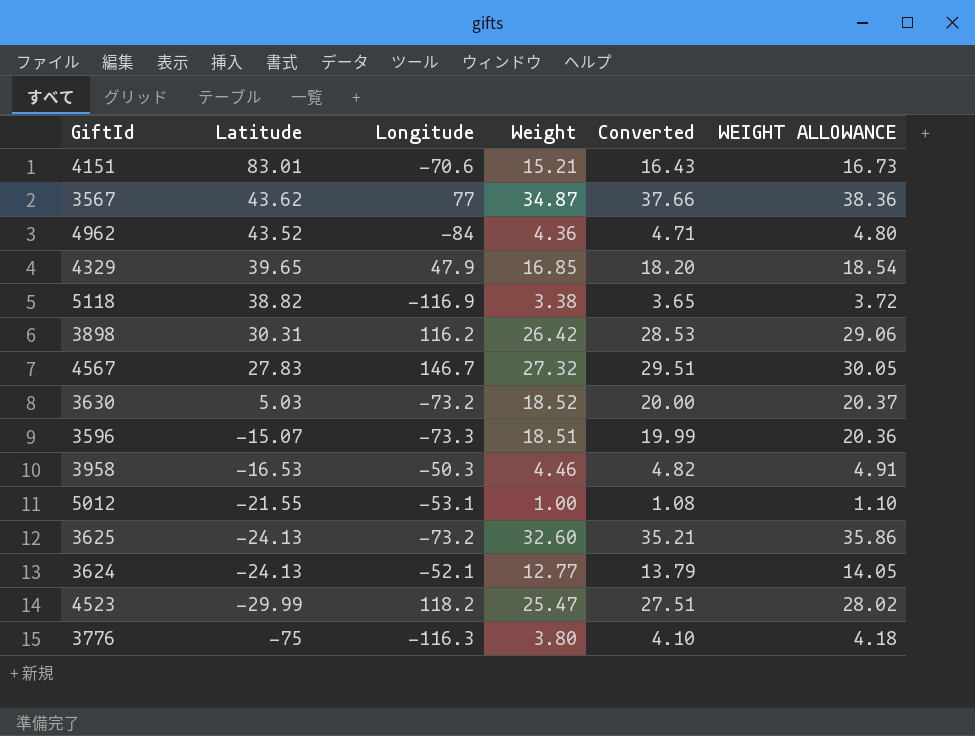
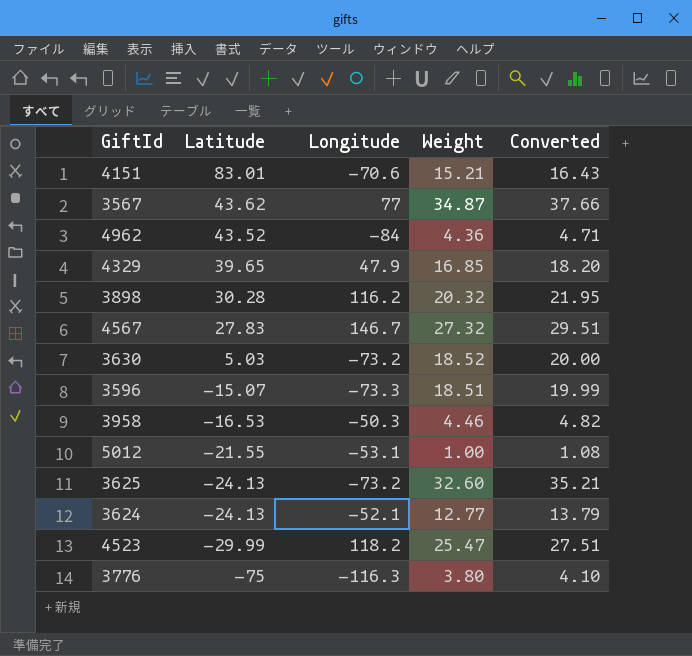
column WEIGHT ALLOWANCE | formula: [Weight] * 1.1 -> none
row 5118: 38.82 | -116.9 | 3.38 | 3.65 | 3.72 -> none
3898 | Latitude: 30.31 -> 30.28
3898 | Weight: 26.42 -> 20.32
3898 | Converted: 28.53 -> 21.95

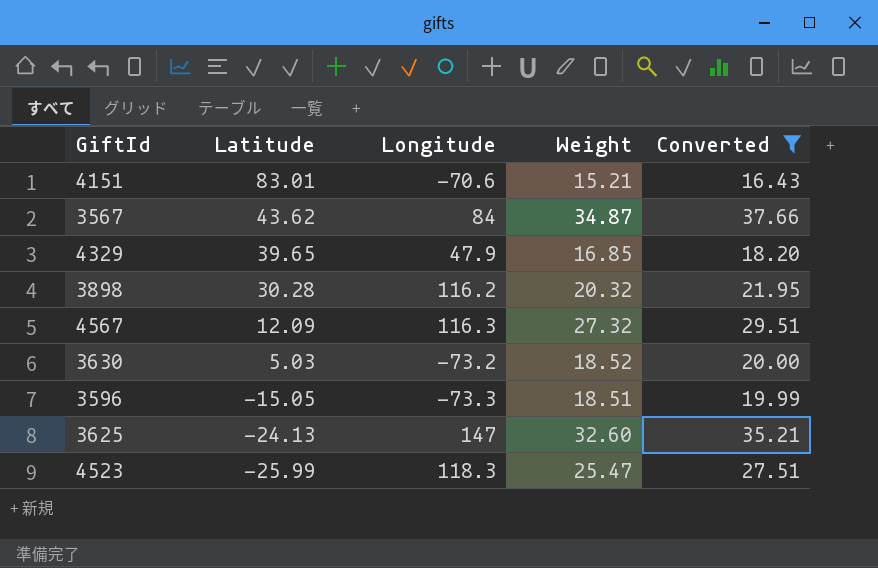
filter: none -> Converted >= 16.43
3567 | Longitude: 77 -> 84
4567 | Latitude: 27.83 -> 12.09
4567 | Longitude: 146.7 -> 116.3
3596 | Latitude: -15.07 -> -15.05
3625 | Longitude: -73.2 -> 147
4523 | Latitude: -29.99 -> -25.99
4523 | Longitude: 118.2 -> 118.3

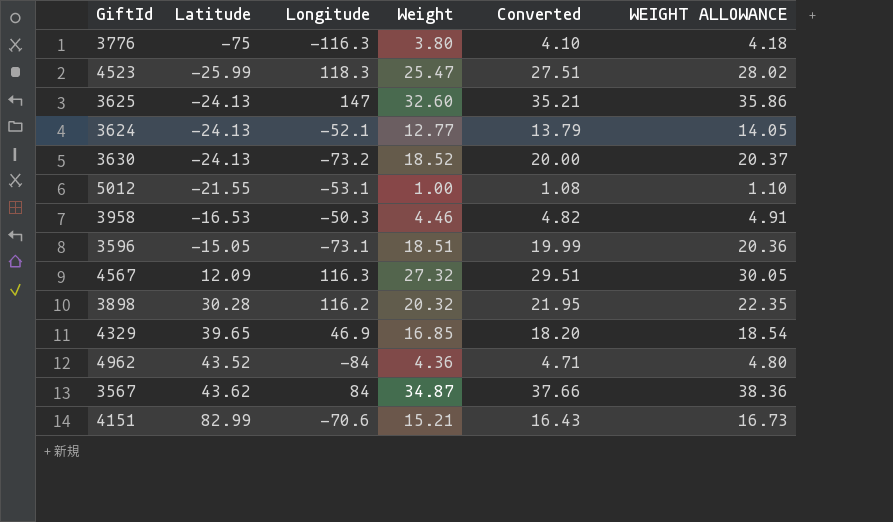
filter: Converted >= 16.43 -> none
row order: Latitude descending -> Latitude ascending
column WEIGHT ALLOWANCE | formula: none -> [Weight] * 1.1
3630 | Latitude: 5.03 -> -24.13
3596 | Longitude: -73.3 -> -73.1
4329 | Longitude: 47.9 -> 46.9
4151 | Latitude: 83.01 -> 82.99

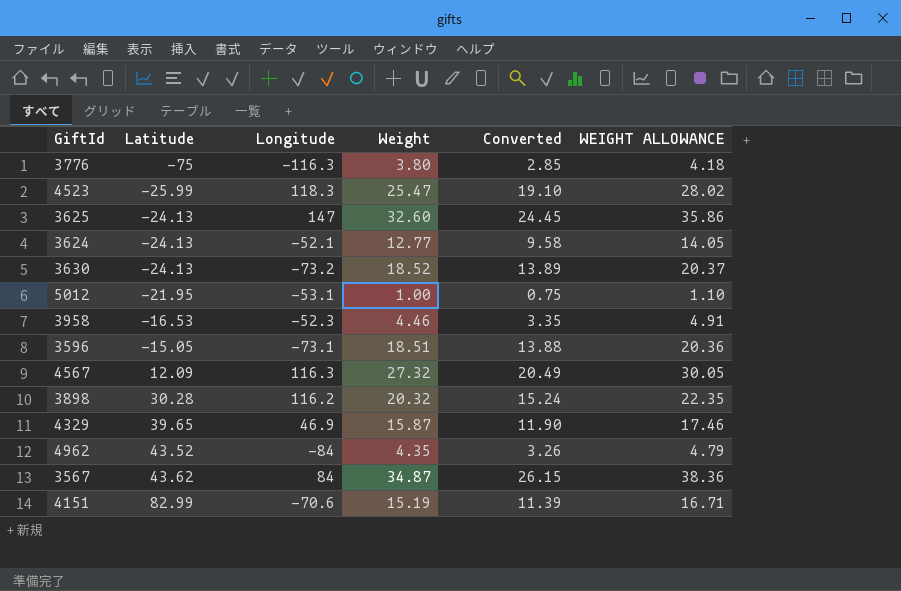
column Converted | formula: [Weight] * 1.08 -> [Weight] * 0.75
5012 | Latitude: -21.55 -> -21.95
3958 | Longitude: -50.3 -> -52.3
4329 | Weight: 16.85 -> 15.87
4329 | WEIGHT ALLOWANCE: 18.54 -> 17.46
4962 | Weight: 4.36 -> 4.35
4962 | WEIGHT ALLOWANCE: 4.80 -> 4.79
4151 | Weight: 15.21 -> 15.19
4151 | WEIGHT ALLOWANCE: 16.73 -> 16.71

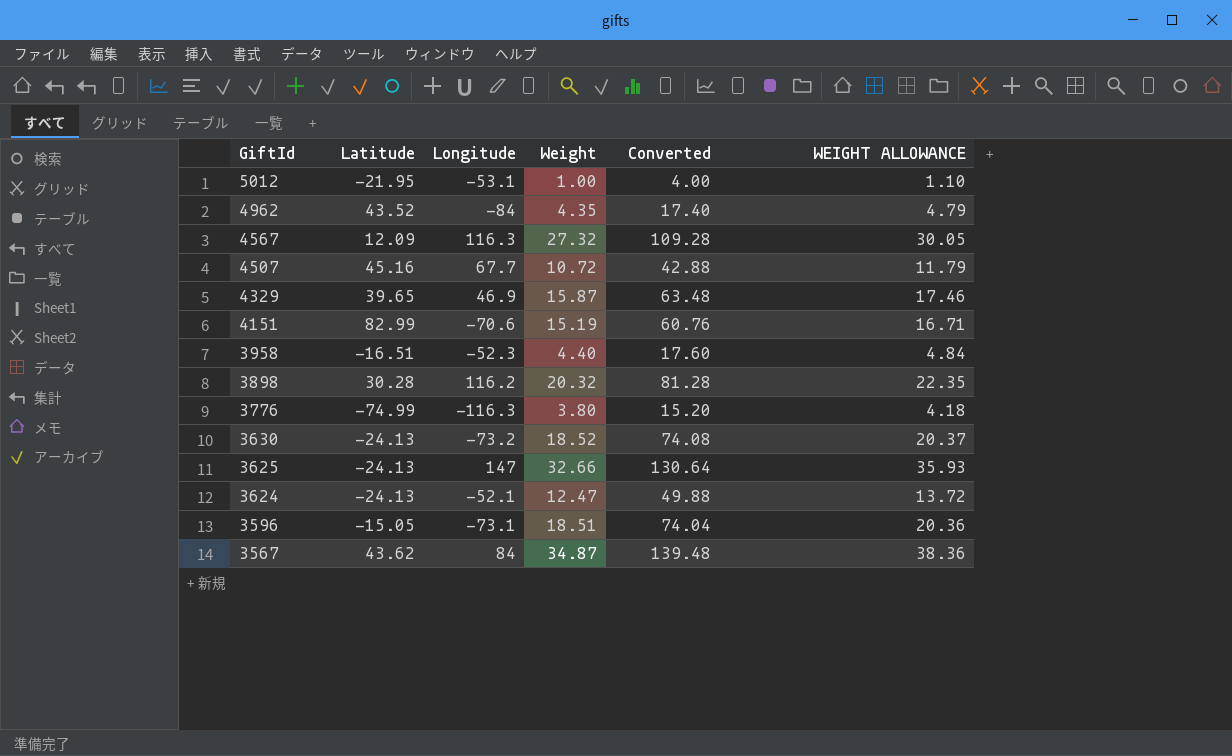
row order: Latitude ascending -> GiftId descending
column Converted | formula: [Weight] * 0.75 -> [Weight] * 4
row 4523: -25.99 | 118.3 | 25.47 | 19.10 | 28.02 -> none
row 4507: none -> 45.16 | 67.7 | 10.72 | 42.88 | 11.79
3958 | Latitude: -16.53 -> -16.51
3958 | Weight: 4.46 -> 4.40
3958 | WEIGHT ALLOWANCE: 4.91 -> 4.84
3776 | Latitude: -75 -> -74.99
3625 | Weight: 32.60 -> 32.66
3625 | WEIGHT ALLOWANCE: 35.86 -> 35.93
3624 | Weight: 12.77 -> 12.47
3624 | WEIGHT ALLOWANCE: 14.05 -> 13.72

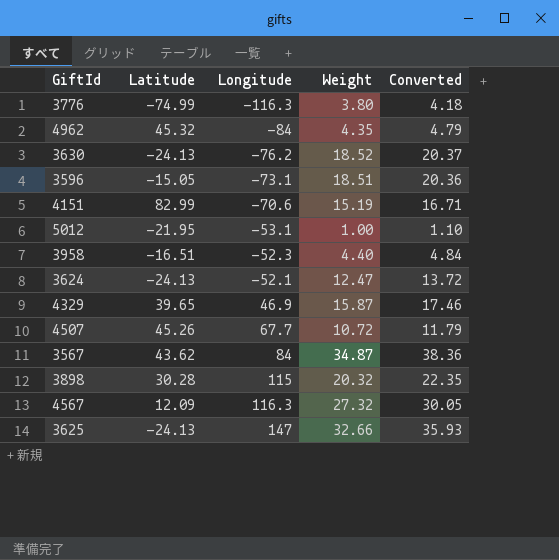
row order: GiftId descending -> Longitude ascending
column WEIGHT ALLOWANCE | formula: [Weight] * 1.1 -> none
column Converted | formula: [Weight] * 4 -> [Weight] * 1.1
4962 | Latitude: 43.52 -> 45.32
3630 | Longitude: -73.2 -> -76.2
4507 | Latitude: 45.16 -> 45.26
3898 | Longitude: 116.2 -> 115

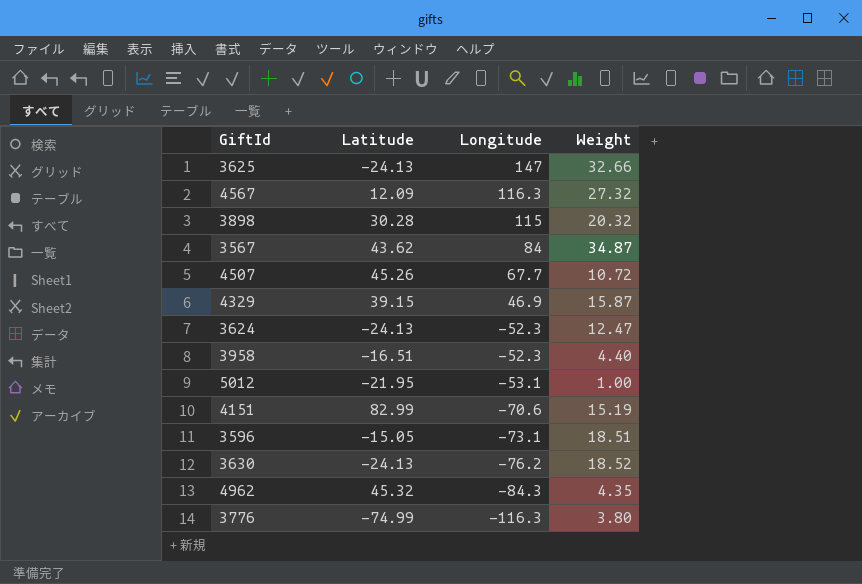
row order: Longitude ascending -> Longitude descending
column Converted | formula: [Weight] * 1.1 -> none
4329 | Latitude: 39.65 -> 39.15
3624 | Longitude: -52.1 -> -52.3
4962 | Longitude: -84 -> -84.3

